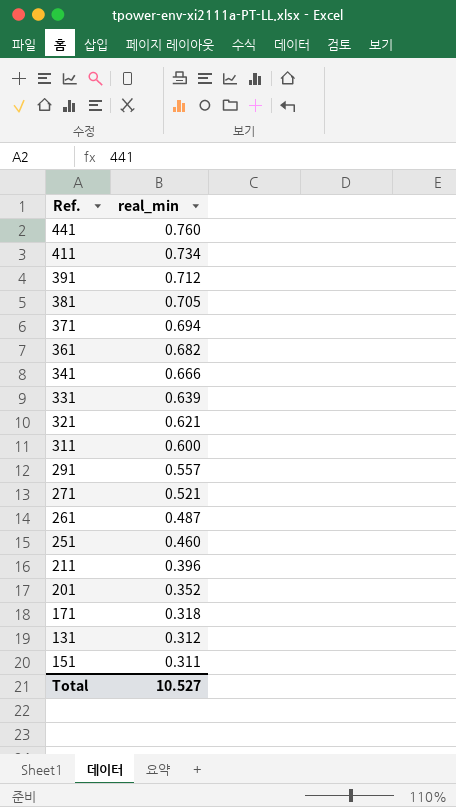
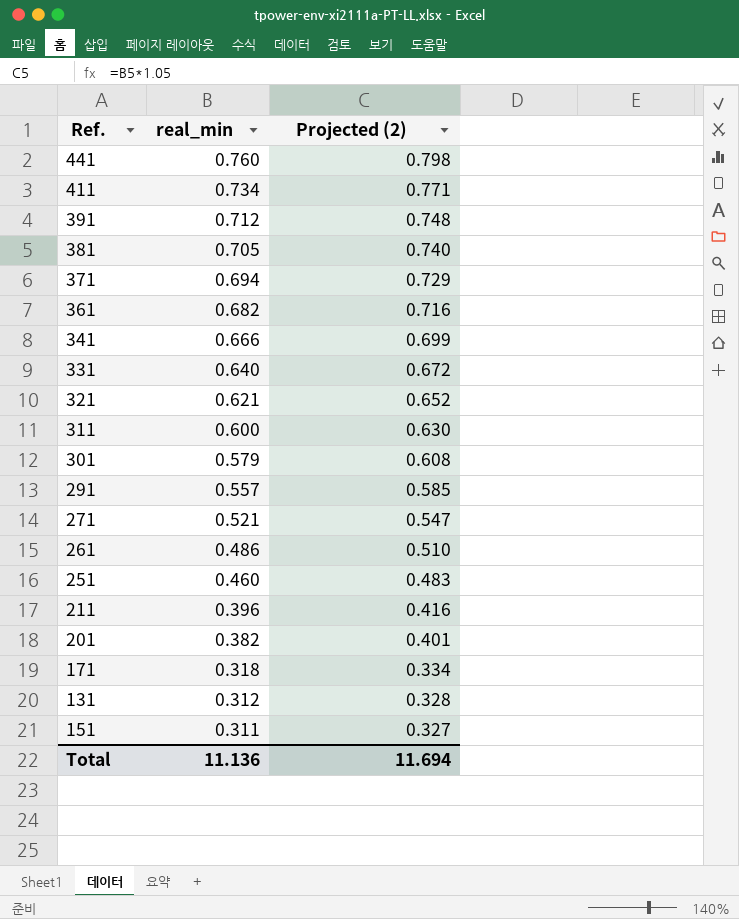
column Projected (2) | formula: none -> [real_min] * 1.05
331 | real_min: 0.639 -> 0.640
row 301: none -> 0.579 | 0.608
261 | real_min: 0.487 -> 0.486
201 | real_min: 0.352 -> 0.382
Total | real_min: 10.527 -> 11.136

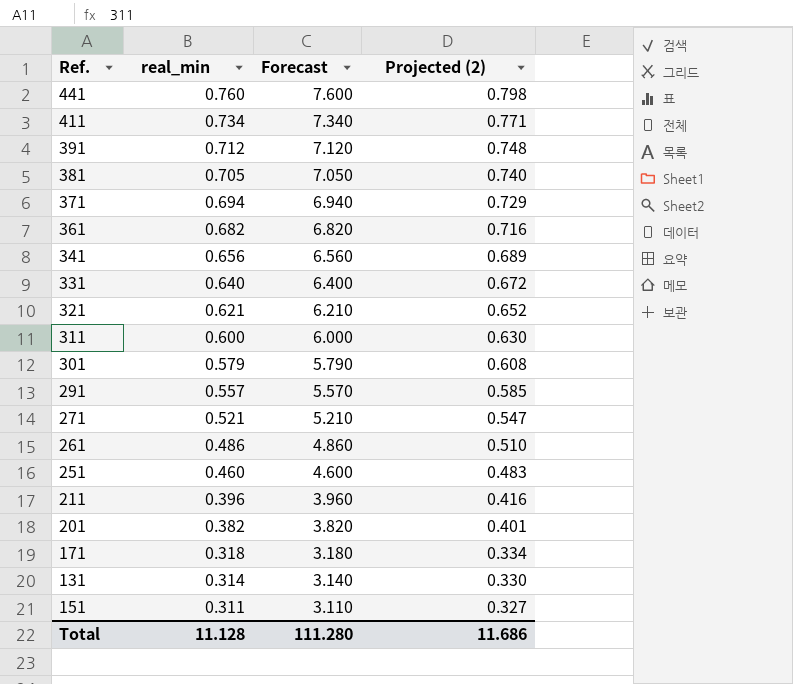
column Forecast | formula: none -> [real_min] * 10
341 | real_min: 0.666 -> 0.656
341 | Projected (2): 0.699 -> 0.689
131 | real_min: 0.312 -> 0.314
131 | Projected (2): 0.328 -> 0.330
Total | real_min: 11.136 -> 11.128
Total | Projected (2): 11.694 -> 11.686

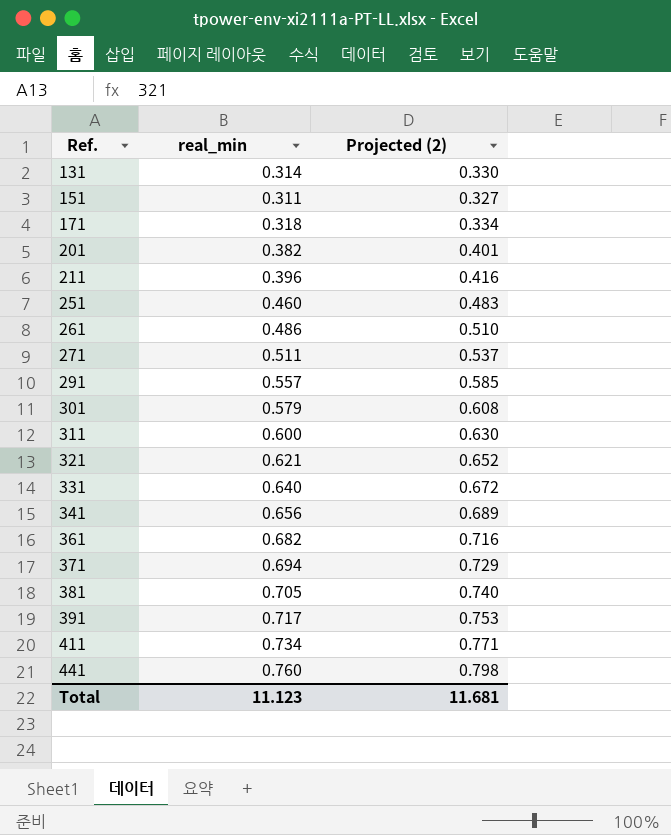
row order: real_min descending -> Ref. ascending
column Forecast | formula: [real_min] * 10 -> none
271 | real_min: 0.521 -> 0.511
271 | Projected (2): 0.547 -> 0.537
391 | real_min: 0.712 -> 0.717
391 | Projected (2): 0.748 -> 0.753
Total | real_min: 11.128 -> 11.123
Total | Projected (2): 11.686 -> 11.681

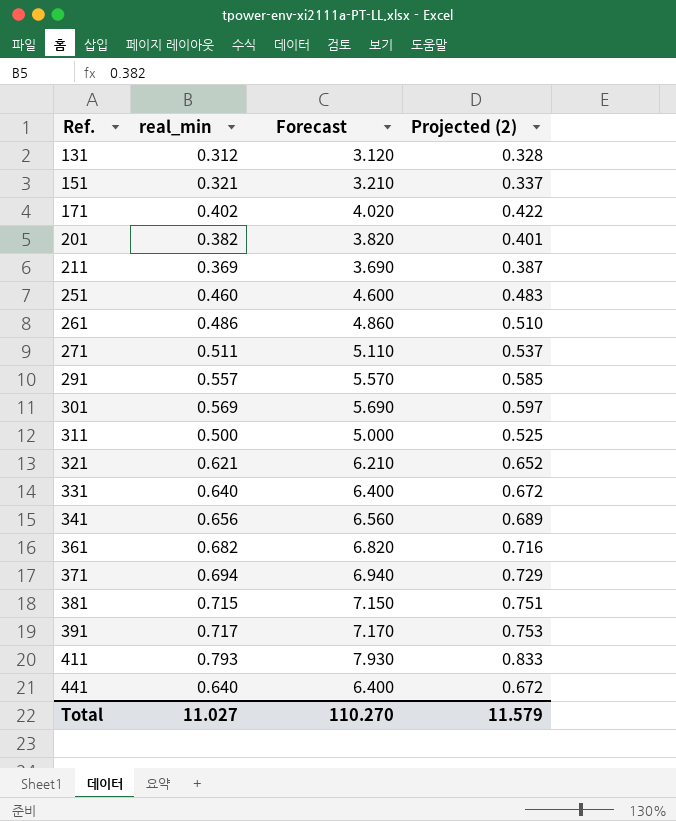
column Forecast | formula: none -> [real_min] * 10
131 | real_min: 0.314 -> 0.312
131 | Projected (2): 0.330 -> 0.328
151 | real_min: 0.311 -> 0.321
151 | Projected (2): 0.327 -> 0.337
171 | real_min: 0.318 -> 0.402
171 | Projected (2): 0.334 -> 0.422
211 | real_min: 0.396 -> 0.369
211 | Projected (2): 0.416 -> 0.387
301 | real_min: 0.579 -> 0.569
301 | Projected (2): 0.608 -> 0.597
311 | real_min: 0.600 -> 0.500
311 | Projected (2): 0.630 -> 0.525
381 | real_min: 0.705 -> 0.715
381 | Projected (2): 0.740 -> 0.751
411 | real_min: 0.734 -> 0.793
411 | Projected (2): 0.771 -> 0.833
441 | real_min: 0.760 -> 0.640
441 | Projected (2): 0.798 -> 0.672
Total | real_min: 11.123 -> 11.027
Total | Projected (2): 11.681 -> 11.579

